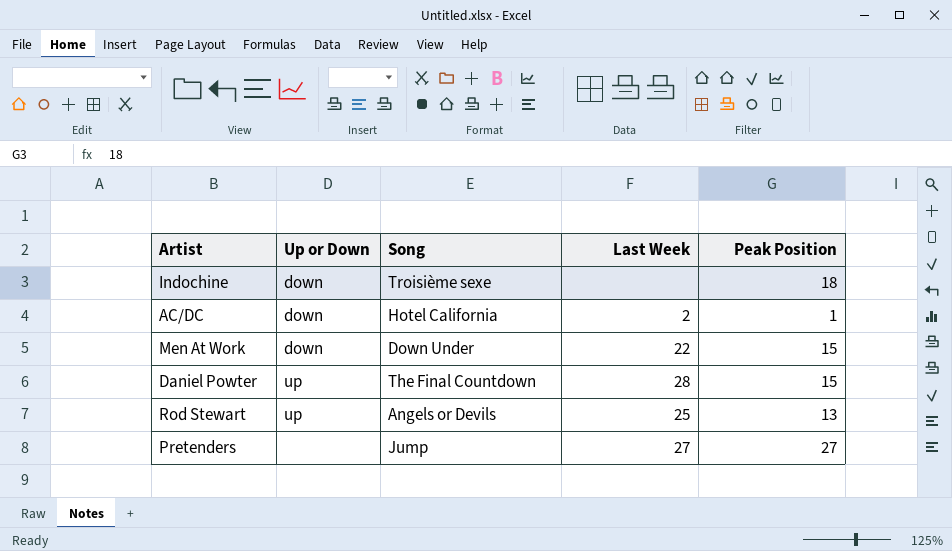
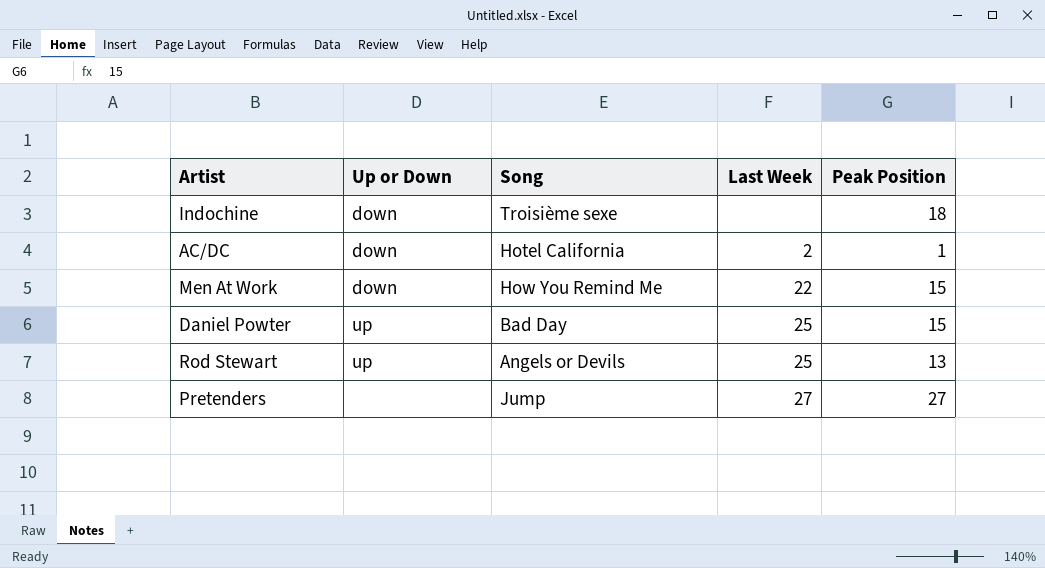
Men At Work | Song: Down Under -> How You Remind Me
Daniel Powter | Song: The Final Countdown -> Bad Day
Daniel Powter | Last Week: 28 -> 25

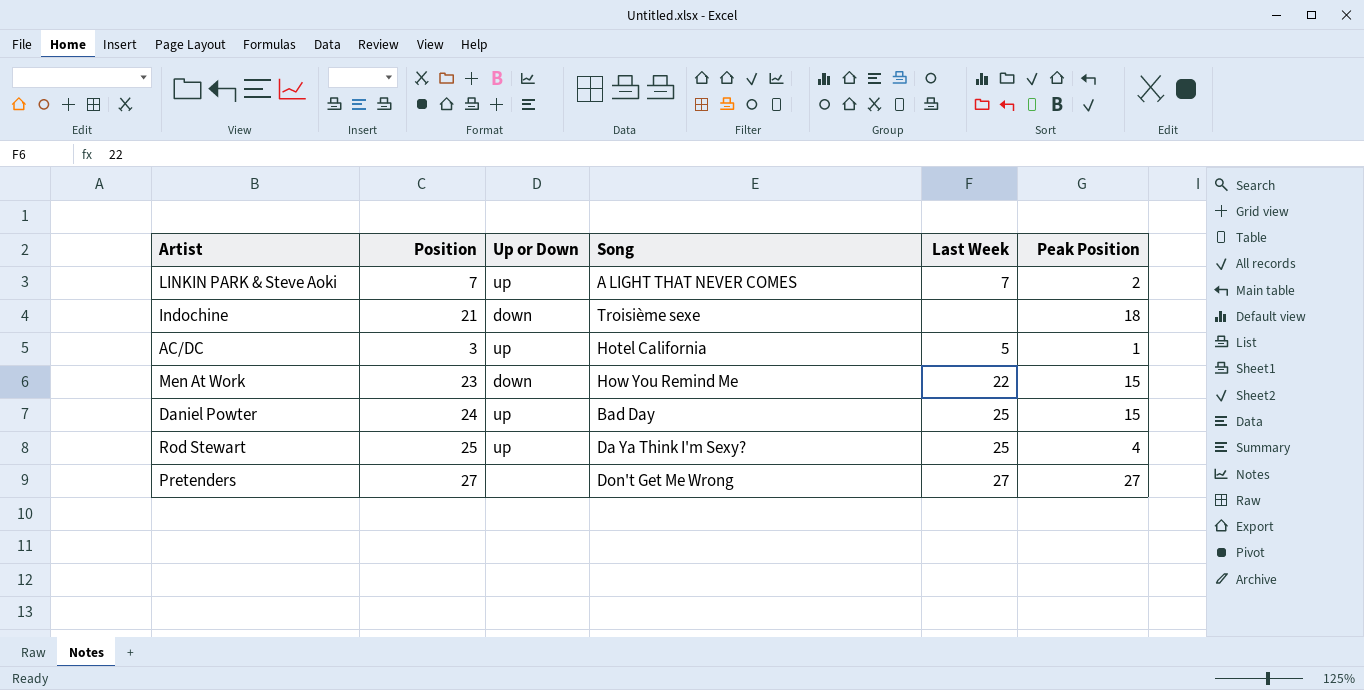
column Position | position: none -> 2
row LINKIN PARK & Steve Aoki: none -> 7 | up | A LIGHT THAT NEVER COMES | 7 | 2
AC/DC | Up or Down: down -> up
AC/DC | Last Week: 2 -> 5
Rod Stewart | Song: Angels or Devils -> Da Ya Think I'm Sexy?
Rod Stewart | Peak Position: 13 -> 4
Pretenders | Song: Jump -> Don't Get Me Wrong

